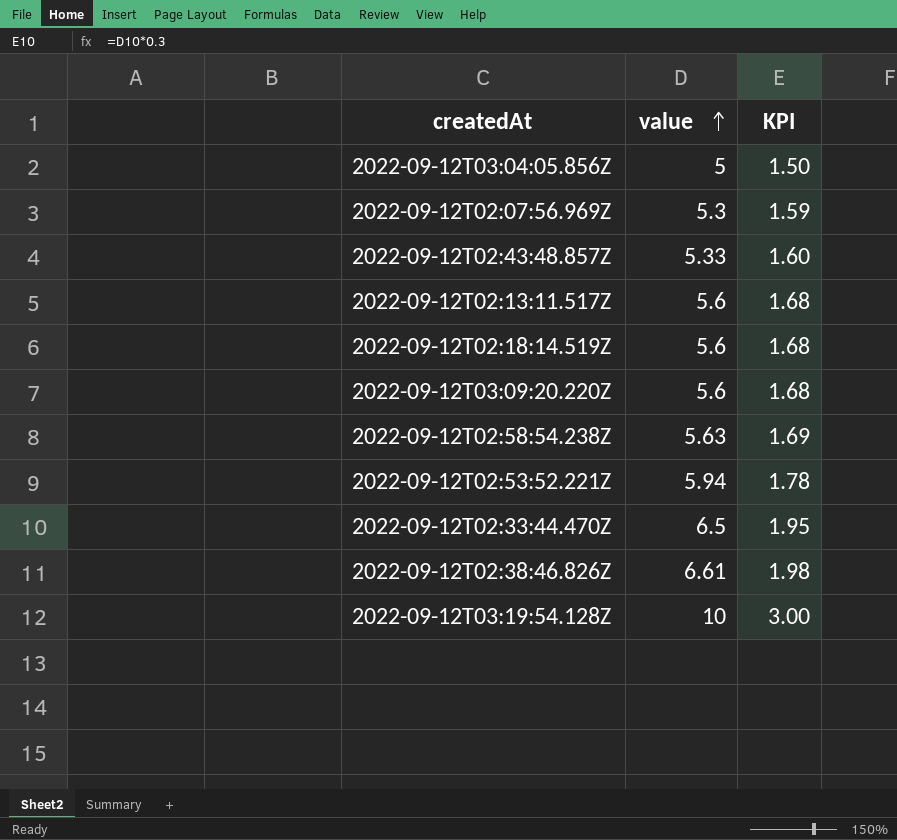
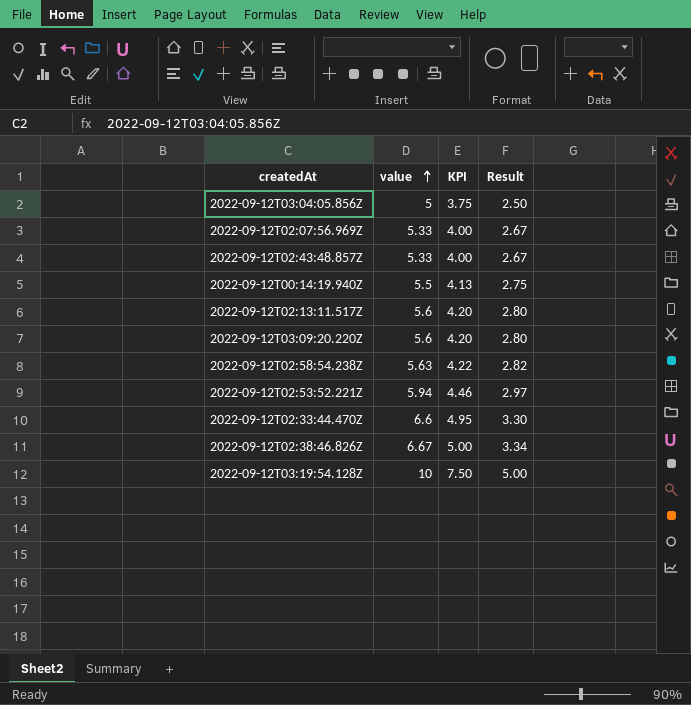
column KPI | formula: [value] * 0.3 -> [value] * 0.75
column Result | formula: none -> [value] * 0.5
row 2022-09-12T02:18:14.519Z: 5.6 | 1.68 -> none
2022-09-12T02:07:56.969Z | value: 5.3 -> 5.33
row 2022-09-12T00:14:19.940Z: none -> 5.5 | 4.13 | 2.75
2022-09-12T02:33:44.470Z | value: 6.5 -> 6.6
2022-09-12T02:38:46.826Z | value: 6.61 -> 6.67

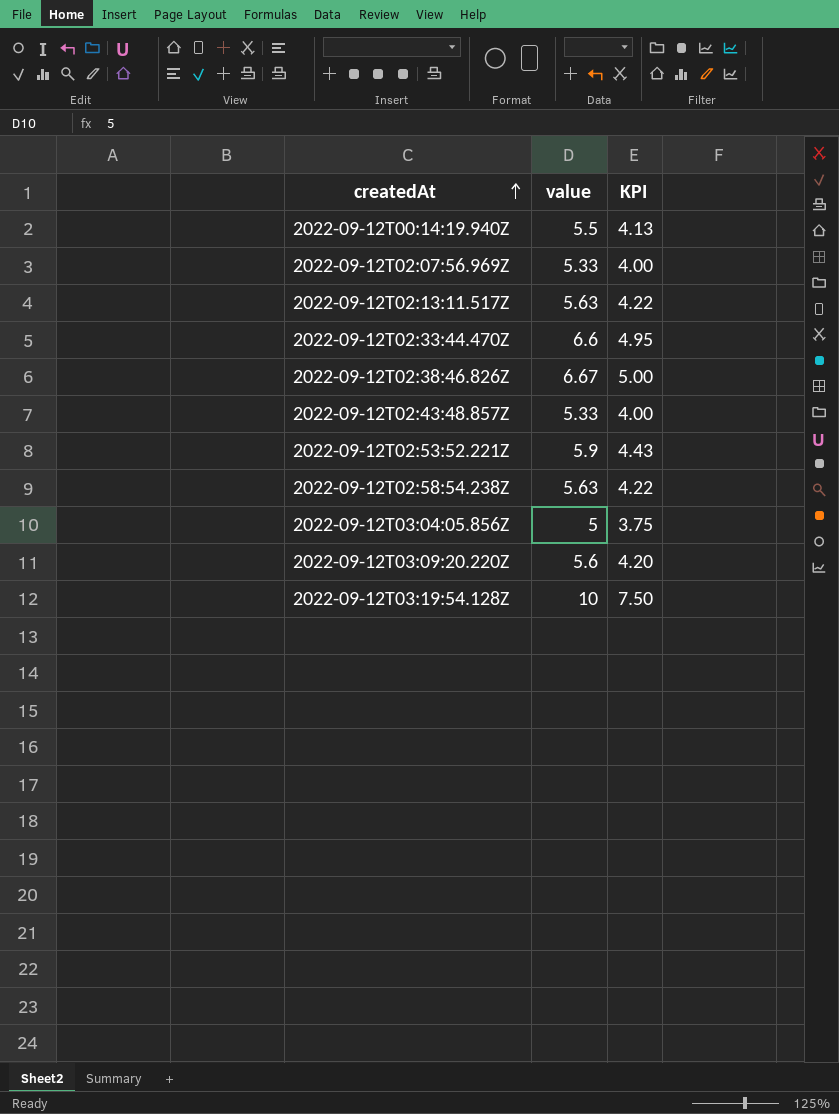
row order: value ascending -> createdAt ascending
column Result | formula: [value] * 0.5 -> none
2022-09-12T02:13:11.517Z | value: 5.6 -> 5.63
2022-09-12T02:13:11.517Z | KPI: 4.20 -> 4.22
2022-09-12T02:53:52.221Z | value: 5.94 -> 5.9
2022-09-12T02:53:52.221Z | KPI: 4.46 -> 4.43

